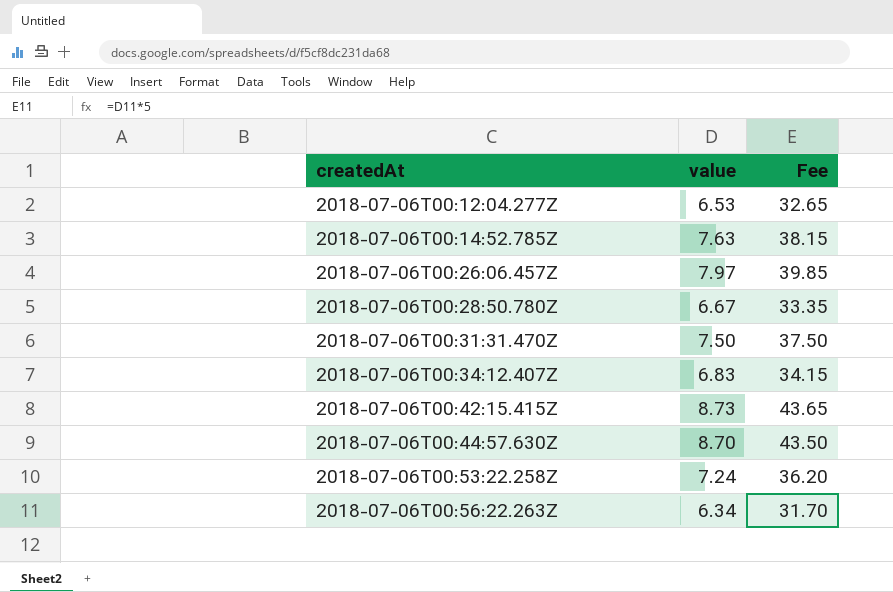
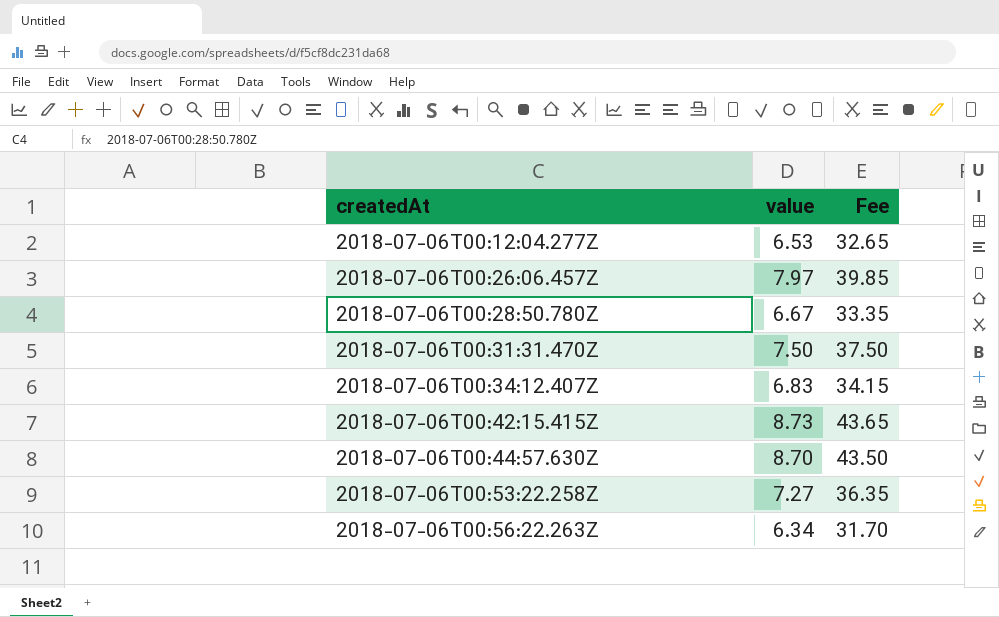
row 2018-07-06T00:14:52.785Z: 7.63 | 38.15 -> none
2018-07-06T00:53:22.258Z | value: 7.24 -> 7.27
2018-07-06T00:53:22.258Z | Fee: 36.20 -> 36.35

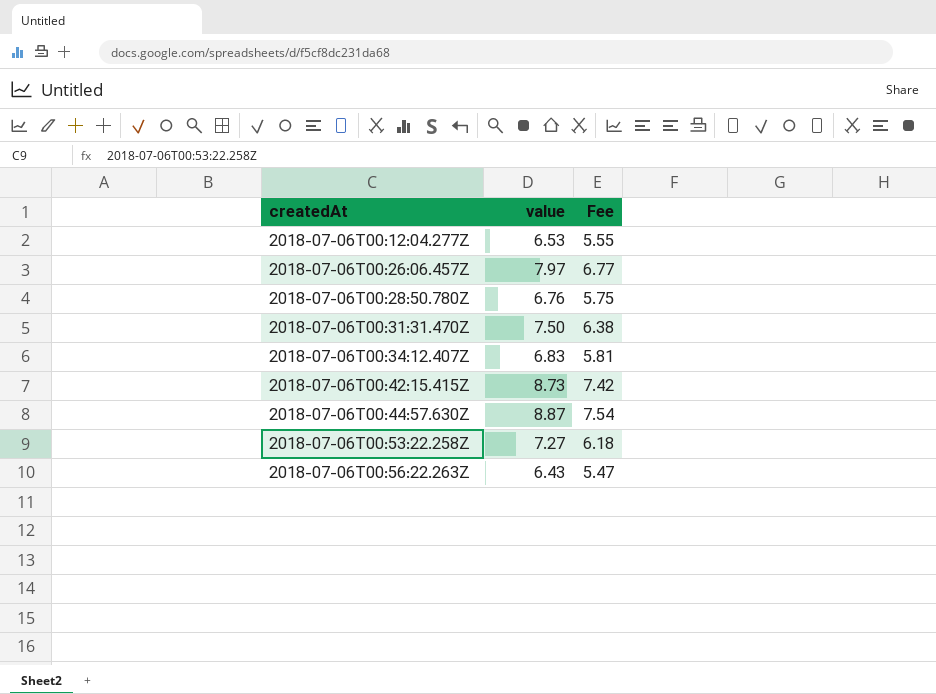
column Fee | formula: [value] * 5 -> [value] * 0.85
2018-07-06T00:28:50.780Z | value: 6.67 -> 6.76
2018-07-06T00:44:57.630Z | value: 8.70 -> 8.87
2018-07-06T00:56:22.263Z | value: 6.34 -> 6.43

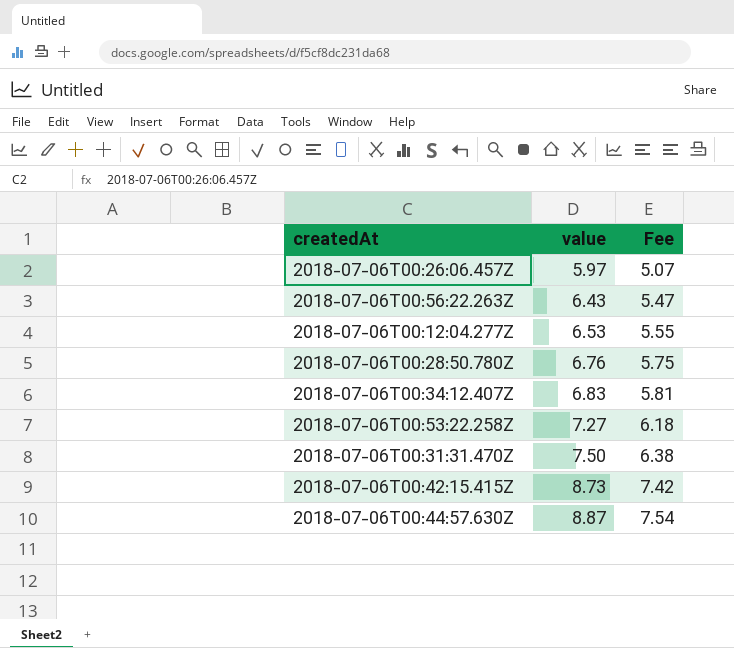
row order: createdAt ascending -> value ascending
2018-07-06T00:26:06.457Z | value: 7.97 -> 5.97
2018-07-06T00:26:06.457Z | Fee: 6.77 -> 5.07

